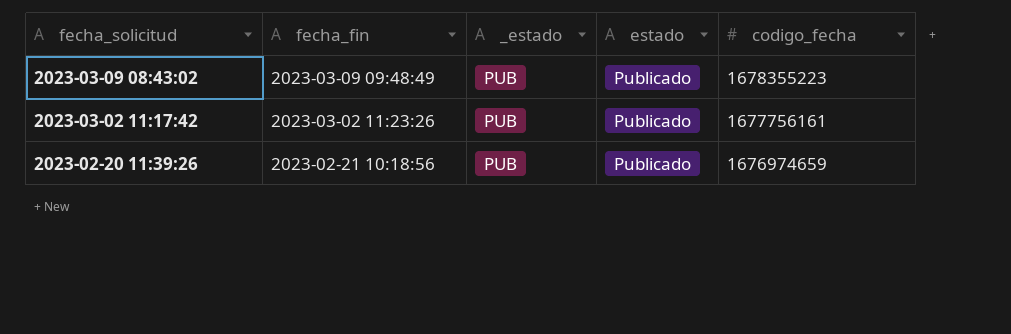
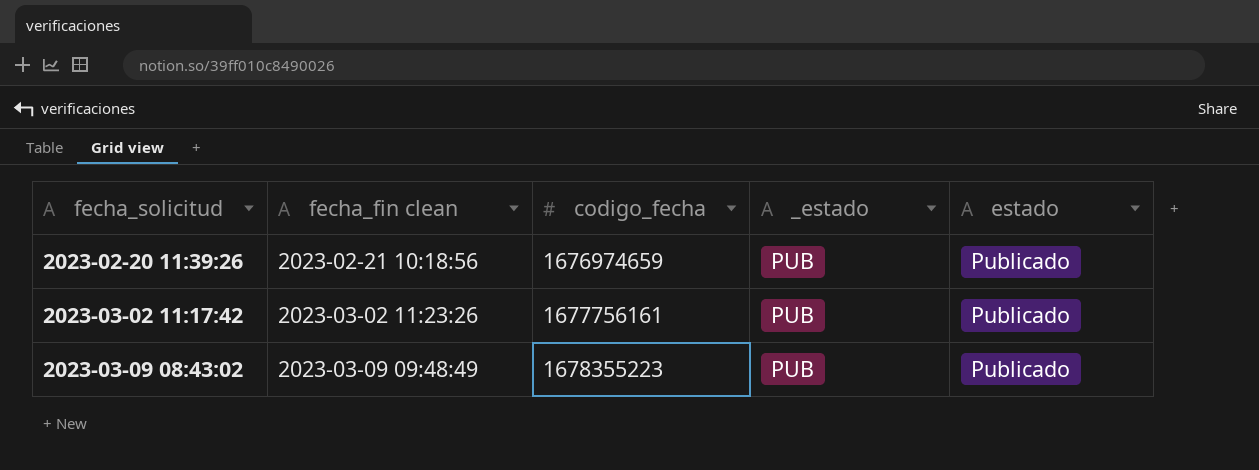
row order: fecha_solicitud descending -> fecha_solicitud ascending
column name: fecha_fin -> fecha_fin clean
column codigo_fecha | position: 5 -> 3

